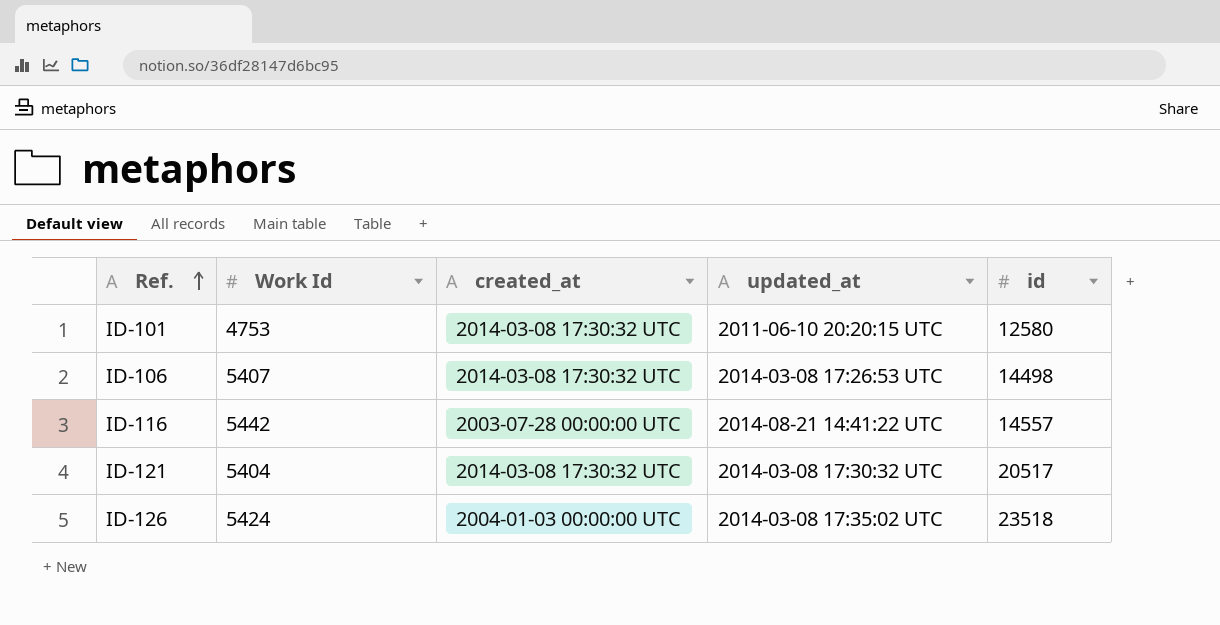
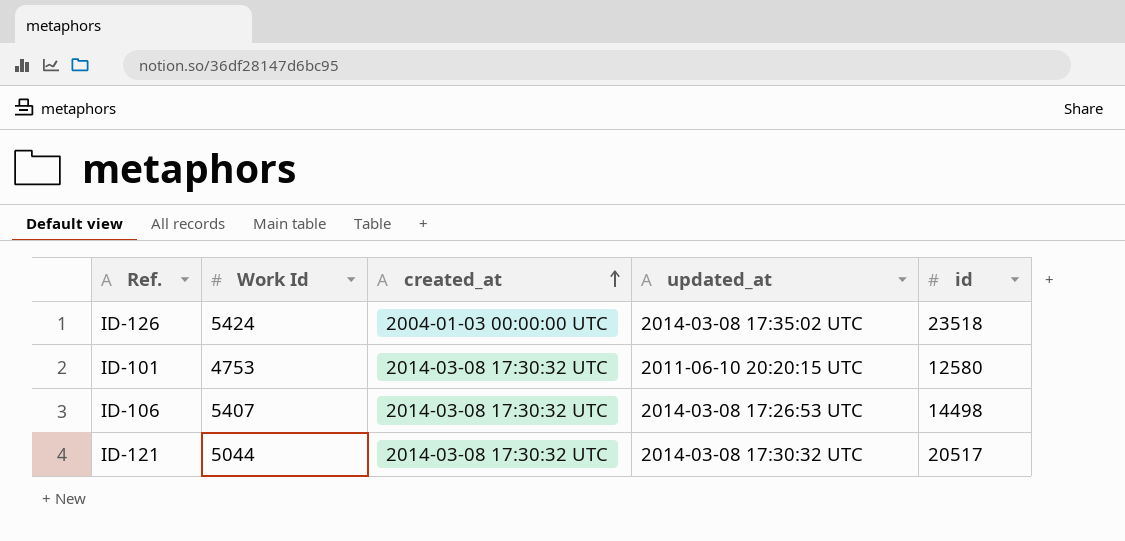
row order: Ref. ascending -> created_at ascending
row ID-116: 5442 | 2003-07-28 00:00:00 UTC | 2014-08-21 14:41:22 UTC | 14557 -> none
ID-121 | Work Id: 5404 -> 5044

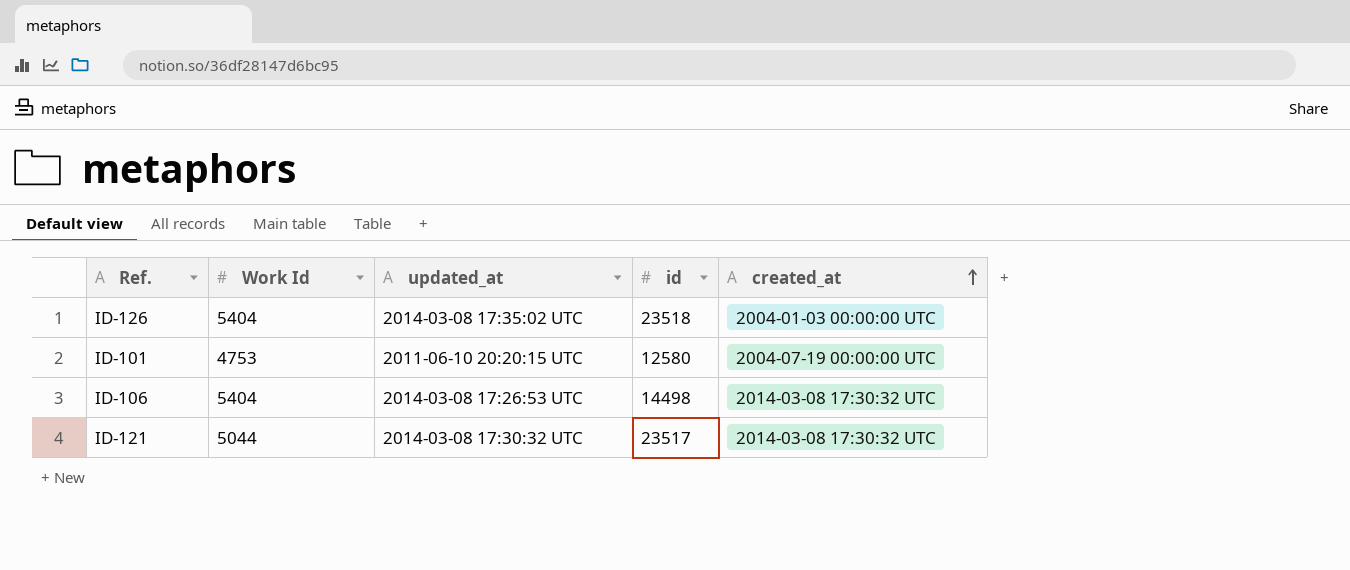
column created_at | position: 3 -> 5
ID-126 | Work Id: 5424 -> 5404
ID-101 | created_at: 2014-03-08 17:30:32 UTC -> 2004-07-19 00:00:00 UTC
ID-106 | Work Id: 5407 -> 5404
ID-121 | id: 20517 -> 23517

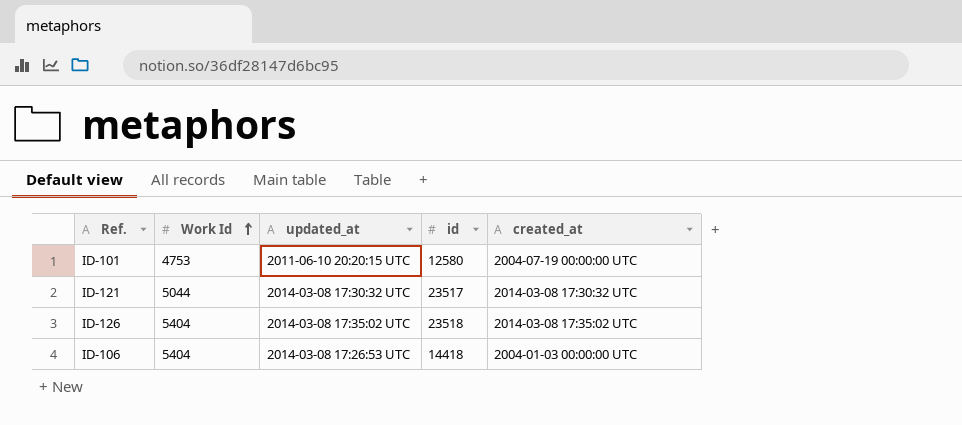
row order: created_at ascending -> Work Id ascending
ID-126 | created_at: 2004-01-03 00:00:00 UTC -> 2014-03-08 17:35:02 UTC
ID-106 | id: 14498 -> 14418
ID-106 | created_at: 2014-03-08 17:30:32 UTC -> 2004-01-03 00:00:00 UTC

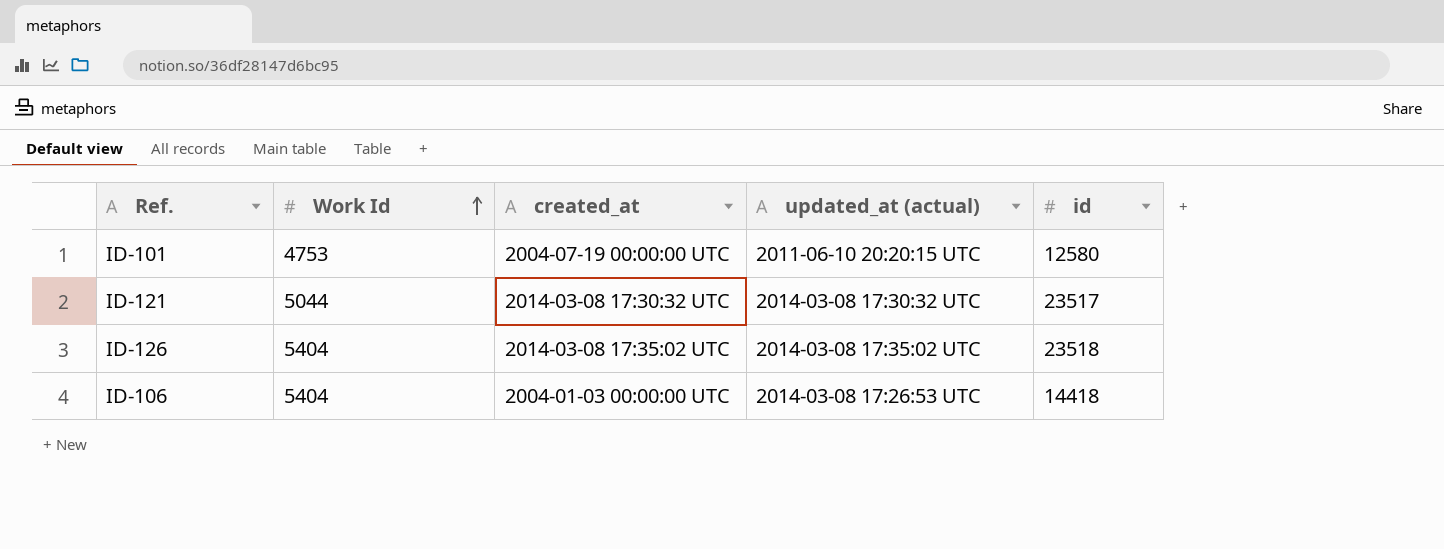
column created_at | position: 5 -> 3
column name: updated_at -> updated_at (actual)

